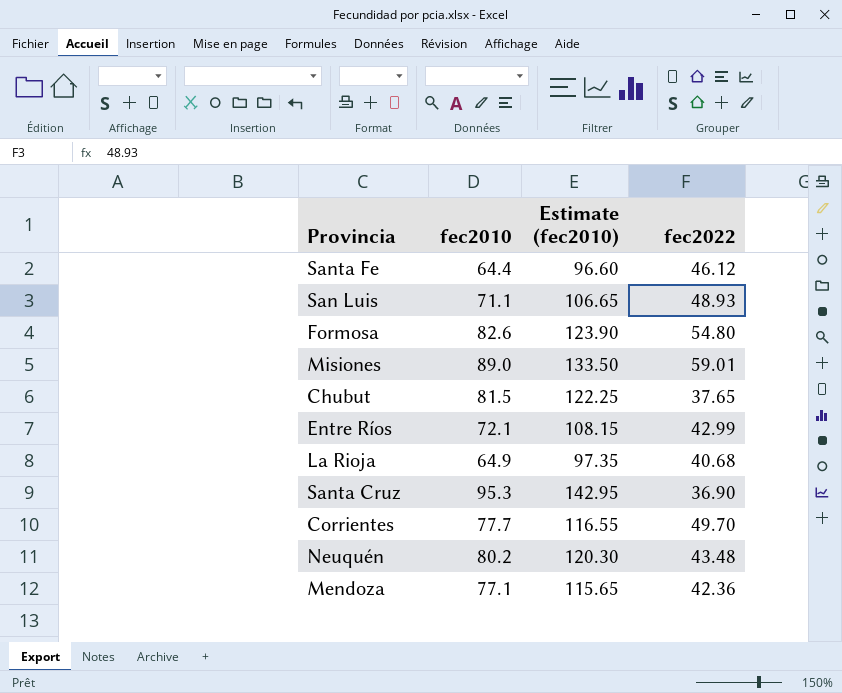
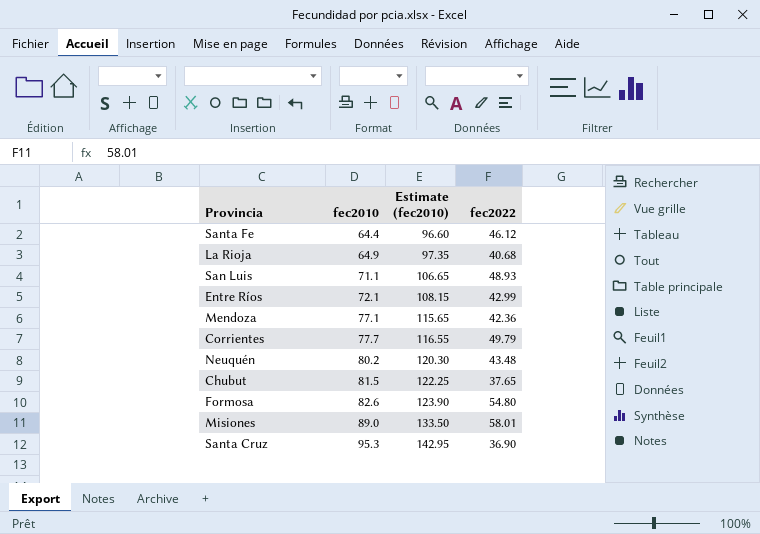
row order: none -> fec2010 ascending
Corrientes | fec2022: 49.70 -> 49.79
Misiones | fec2022: 59.01 -> 58.01

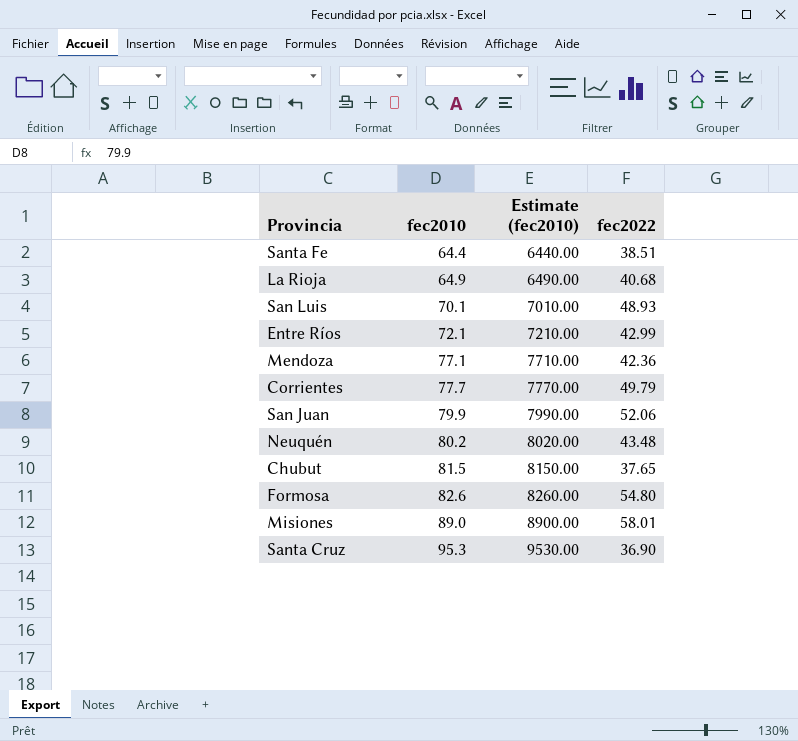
column Estimate (fec2010) | formula: [fec2010] * 1.5 -> [fec2010] * 100
Santa Fe | fec2022: 46.12 -> 38.51
San Luis | fec2010: 71.1 -> 70.1
row San Juan: none -> 79.9 | 7990.00 | 52.06

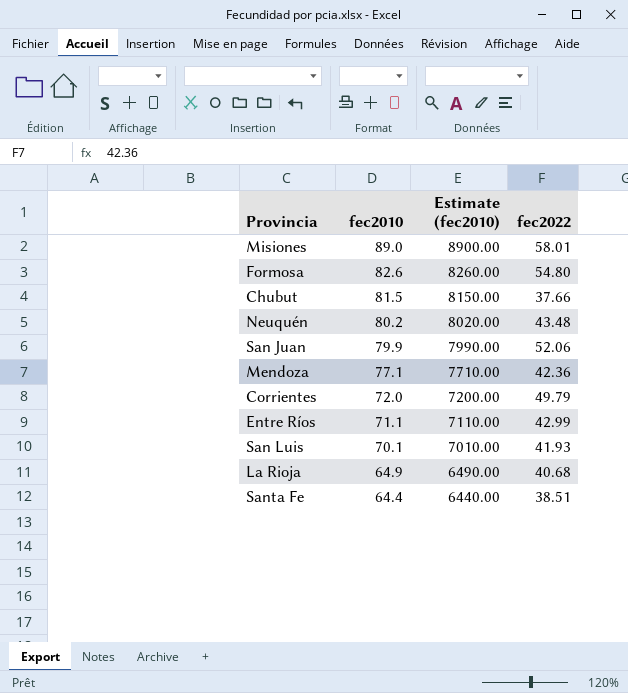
row order: fec2010 ascending -> fec2010 descending
row Santa Cruz: 95.3 | 9530.00 | 36.90 -> none
Chubut | fec2022: 37.65 -> 37.66
Corrientes | fec2010: 77.7 -> 72.0
Corrientes | Estimate (fec2010): 7770.00 -> 7200.00
Entre Ríos | fec2010: 72.1 -> 71.1
Entre Ríos | Estimate (fec2010): 7210.00 -> 7110.00
San Luis | fec2022: 48.93 -> 41.93

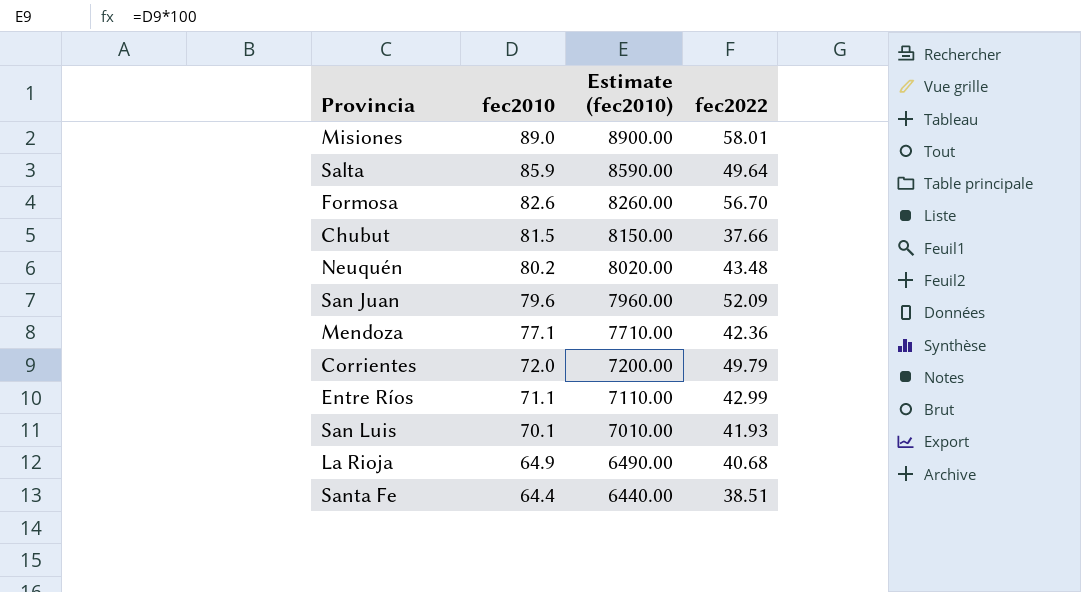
row Salta: none -> 85.9 | 8590.00 | 49.64
Formosa | fec2022: 54.80 -> 56.70
San Juan | fec2010: 79.9 -> 79.6
San Juan | Estimate (fec2010): 7990.00 -> 7960.00
San Juan | fec2022: 52.06 -> 52.09

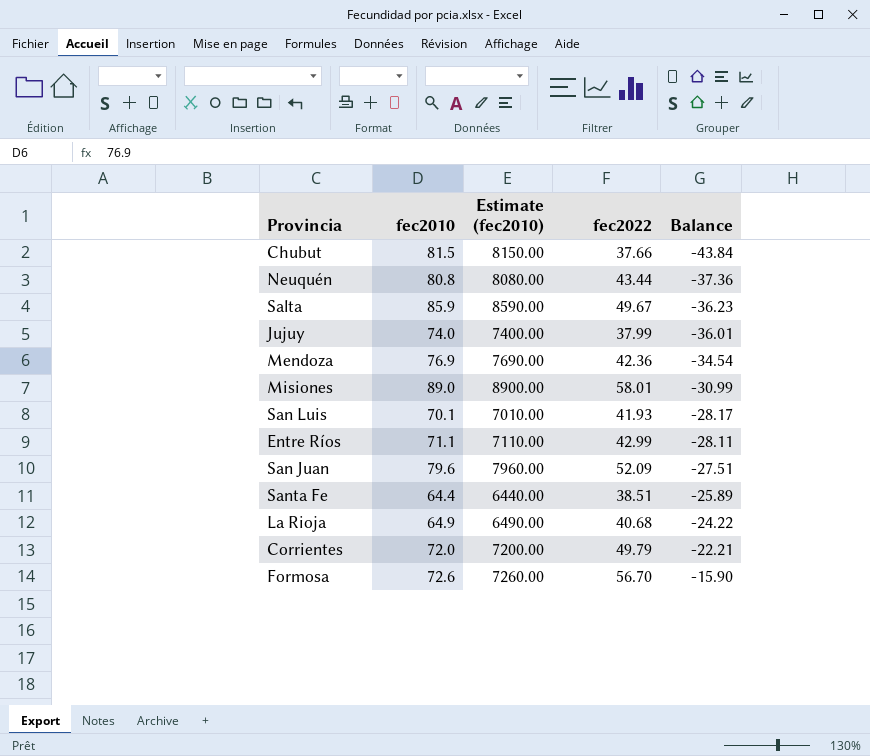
row order: fec2010 descending -> Balance ascending
column Balance | formula: none -> [fec2022] - [fec2010]
Neuquén | fec2010: 80.2 -> 80.8
Neuquén | Estimate (fec2010): 8020.00 -> 8080.00
Neuquén | fec2022: 43.48 -> 43.44
Salta | fec2022: 49.64 -> 49.67
row Jujuy: none -> 74.0 | 7400.00 | 37.99 | -36.01
Mendoza | fec2010: 77.1 -> 76.9
Mendoza | Estimate (fec2010): 7710.00 -> 7690.00
Formosa | fec2010: 82.6 -> 72.6
Formosa | Estimate (fec2010): 8260.00 -> 7260.00

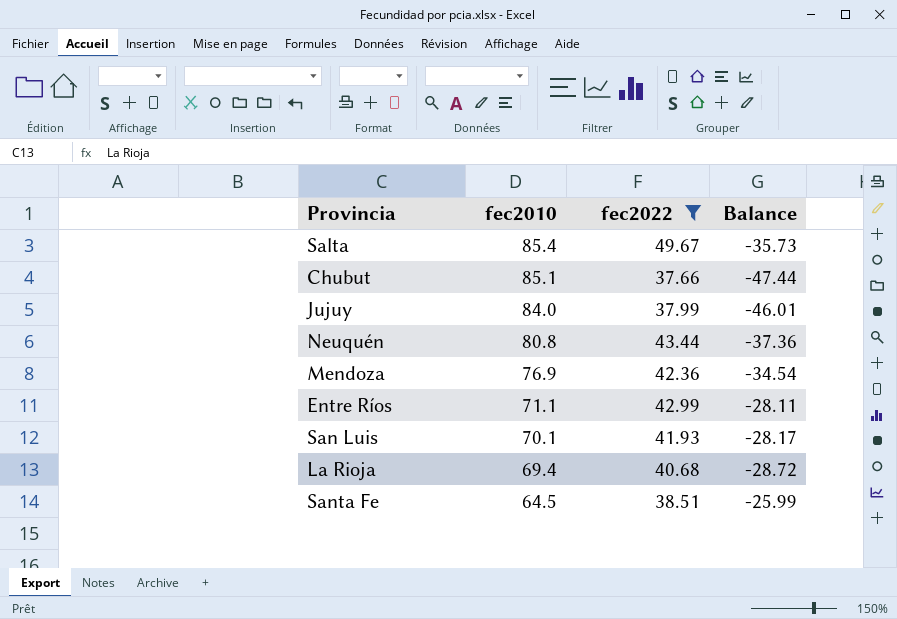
filter: none -> fec2022 <= 49.67
row order: Balance ascending -> fec2010 descending
column Estimate (fec2010) | formula: [fec2010] * 100 -> none
Salta | fec2010: 85.9 -> 85.4
Salta | Balance: -36.23 -> -35.73
Chubut | fec2010: 81.5 -> 85.1
Chubut | Balance: -43.84 -> -47.44
Jujuy | fec2010: 74.0 -> 84.0
Jujuy | Balance: -36.01 -> -46.01
La Rioja | fec2010: 64.9 -> 69.4
La Rioja | Balance: -24.22 -> -28.72
Santa Fe | fec2010: 64.4 -> 64.5
Santa Fe | Balance: -25.89 -> -25.99

